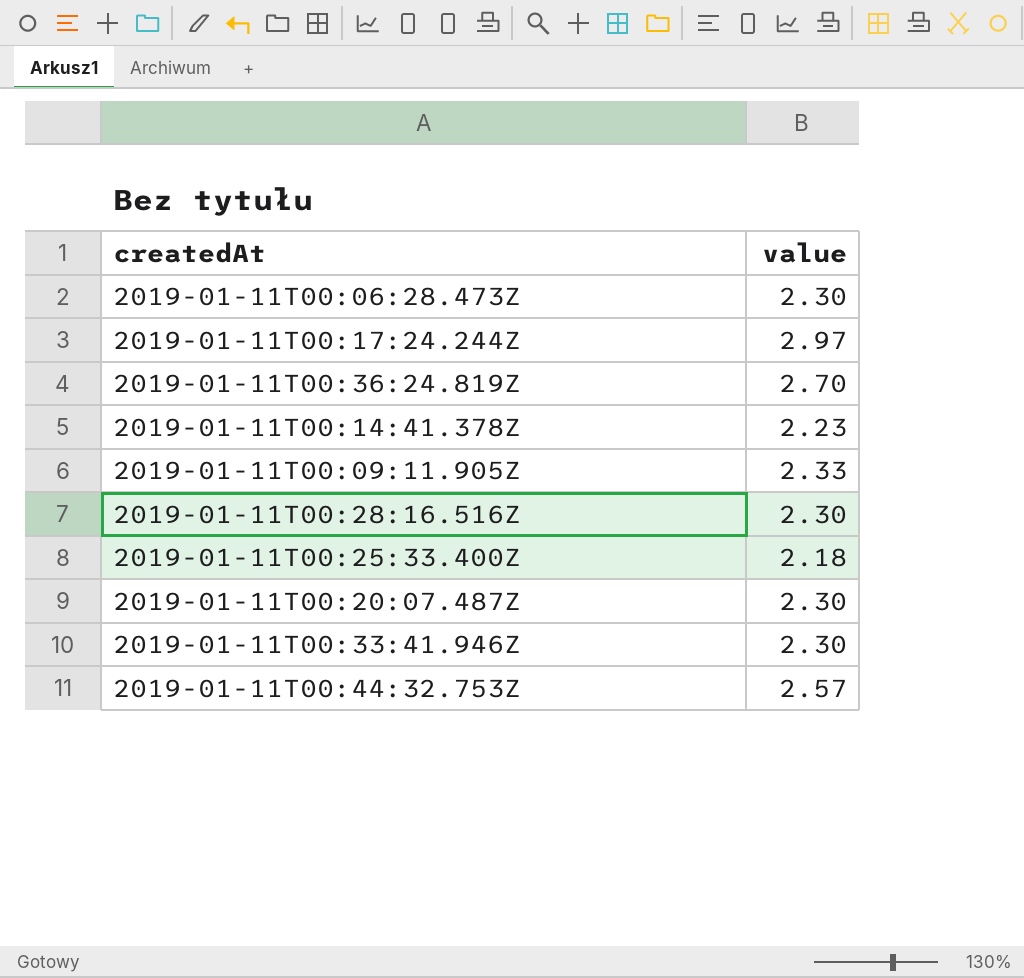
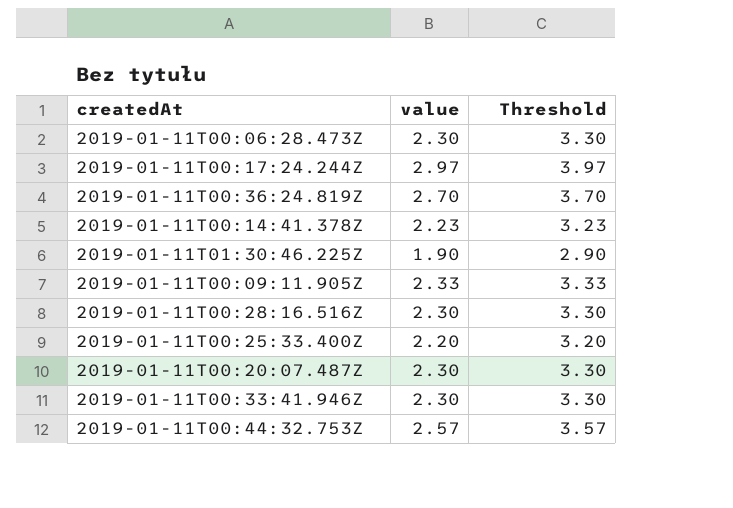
column Threshold | formula: none -> [value] + 1
row 2019-01-11T01:30:46.225Z: none -> 1.90 | 2.90
2019-01-11T00:25:33.400Z | value: 2.18 -> 2.20

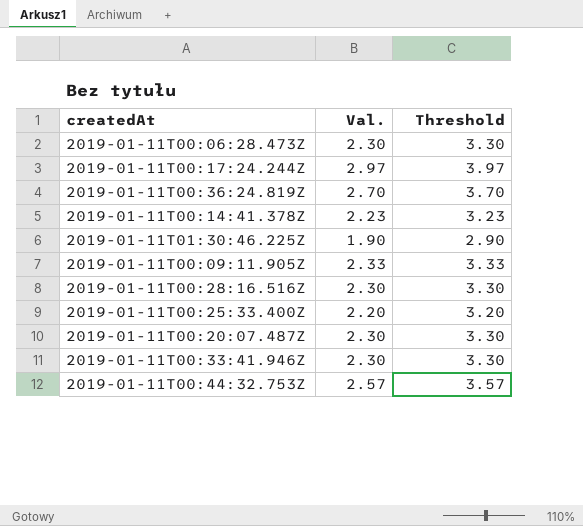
column name: value -> Val.

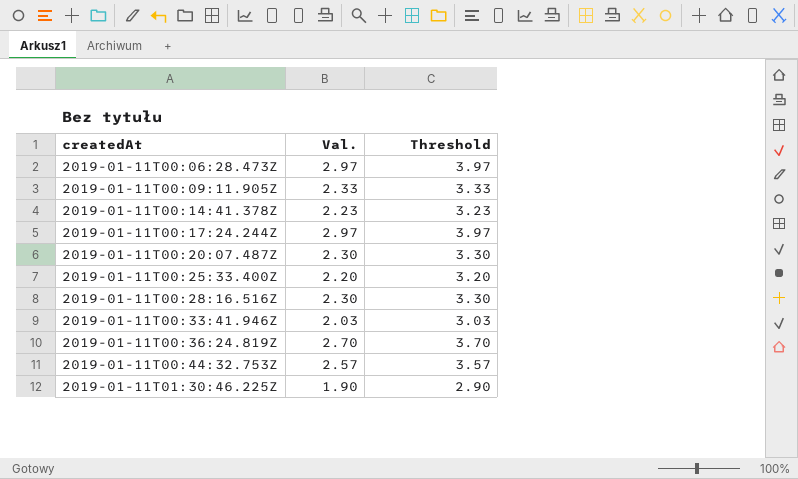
row order: none -> createdAt ascending
2019-01-11T00:06:28.473Z | Val.: 2.30 -> 2.97
2019-01-11T00:06:28.473Z | Threshold: 3.30 -> 3.97
2019-01-11T00:33:41.946Z | Val.: 2.30 -> 2.03
2019-01-11T00:33:41.946Z | Threshold: 3.30 -> 3.03

